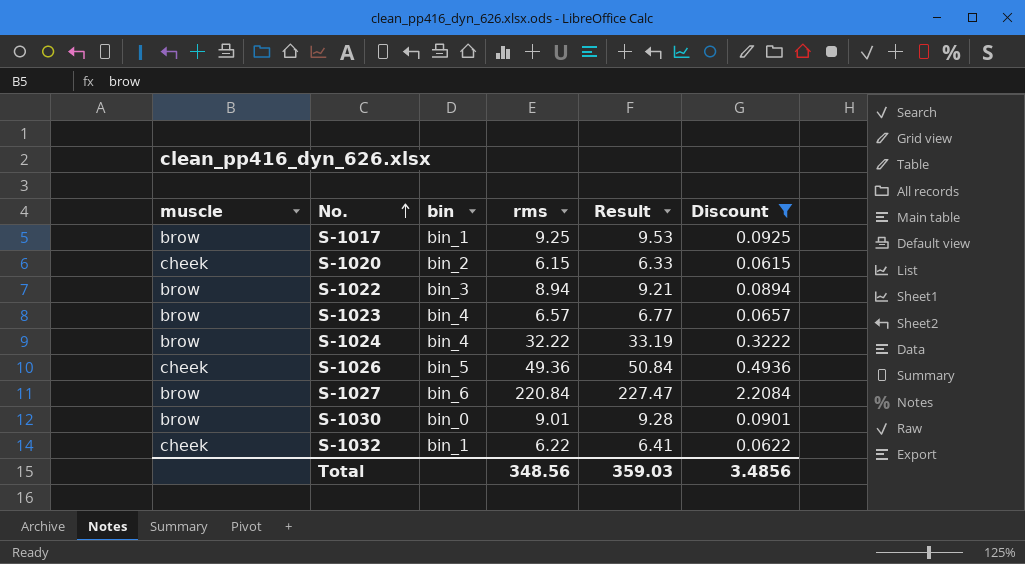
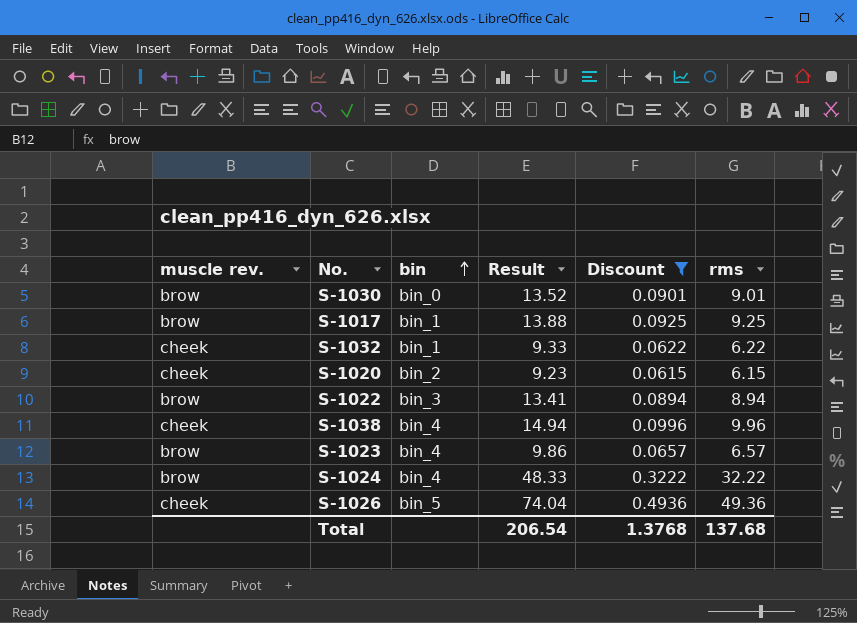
row order: No. ascending -> bin ascending
column name: muscle -> muscle rev.
column Result | formula: [rms] * 1.03 -> [rms] * 1.5
column rms | position: 4 -> 6
row S-1027: brow | bin_6 | 220.84 | 227.47 | 2.2084 -> none
row S-1038: none -> cheek | bin_4 | 14.94 | 0.0996 | 9.96
Total | Result: 359.03 -> 206.54
Total | Discount: 3.4856 -> 1.3768
Total | rms: 348.56 -> 137.68

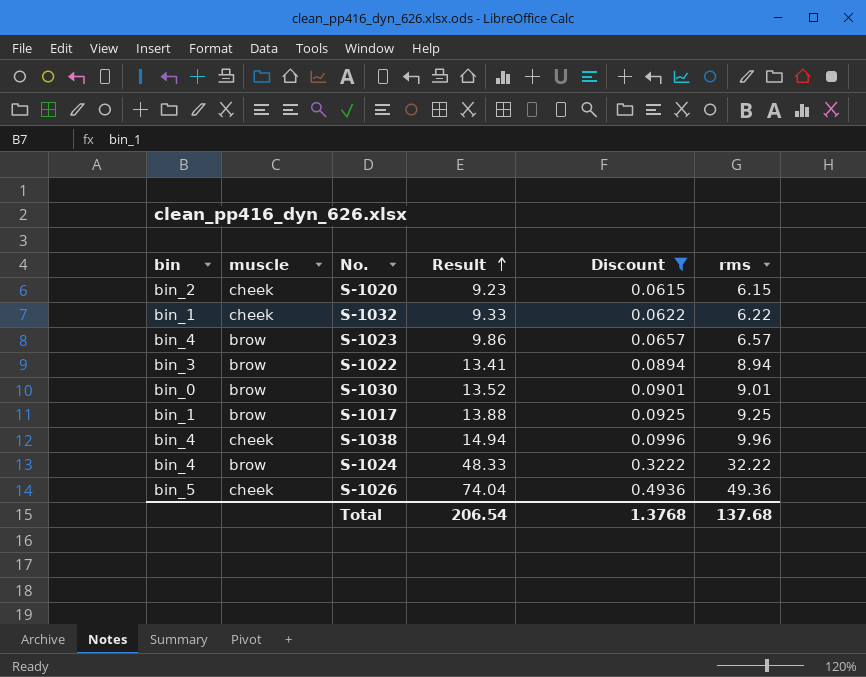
row order: bin ascending -> Result ascending
column bin | position: 3 -> 1
column name: muscle rev. -> muscle

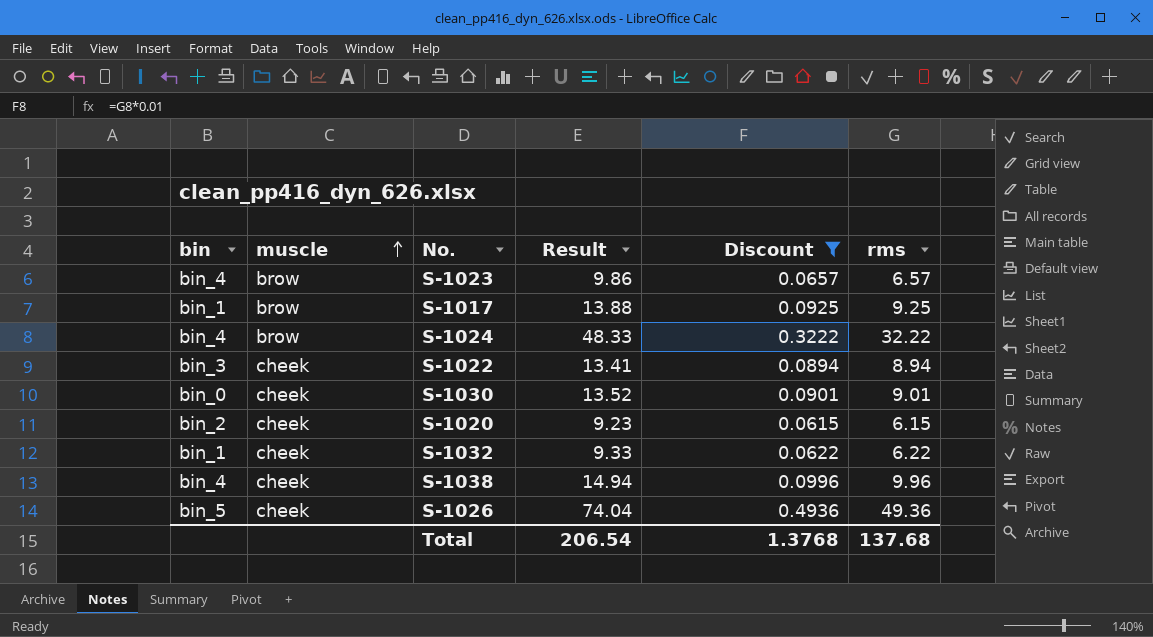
row order: Result ascending -> muscle ascending
S-1022 | muscle: brow -> cheek
S-1030 | muscle: brow -> cheek

